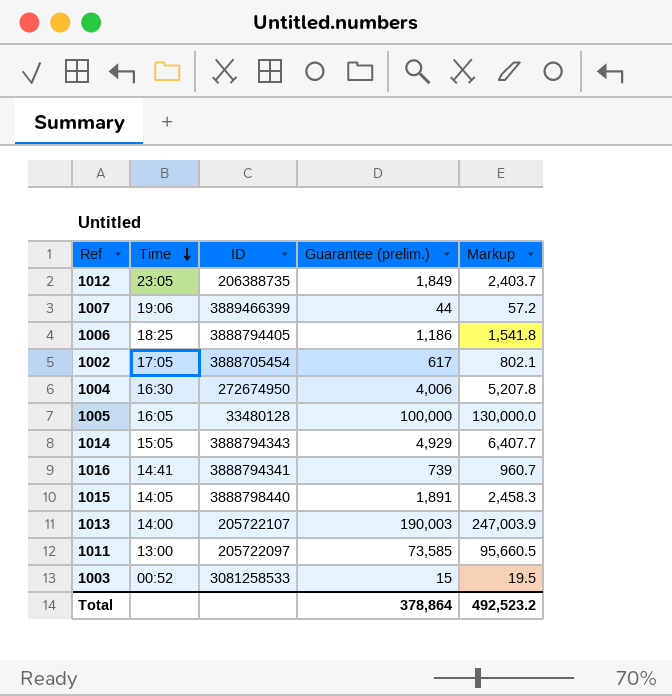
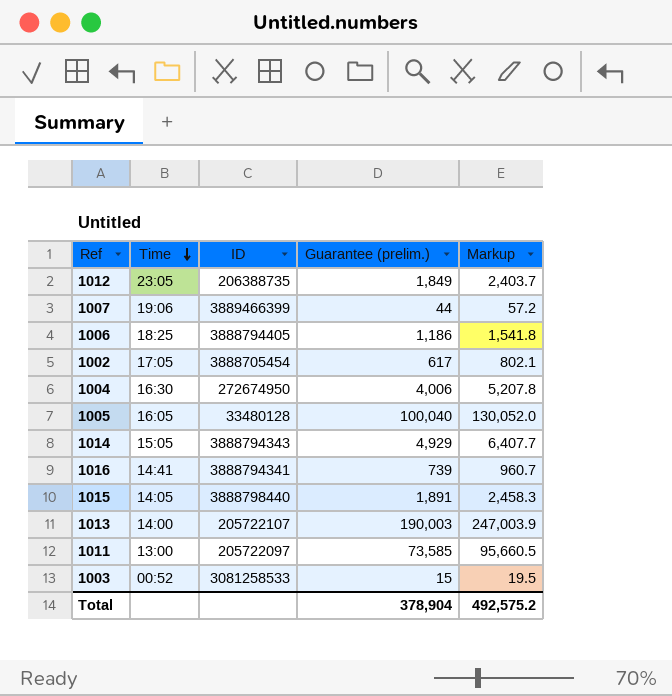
1005 | Guarantee (prelim.): 100,000 -> 100,040
1005 | Markup: 130,000.0 -> 130,052.0
Total | Guarantee (prelim.): 378,864 -> 378,904
Total | Markup: 492,523.2 -> 492,575.2

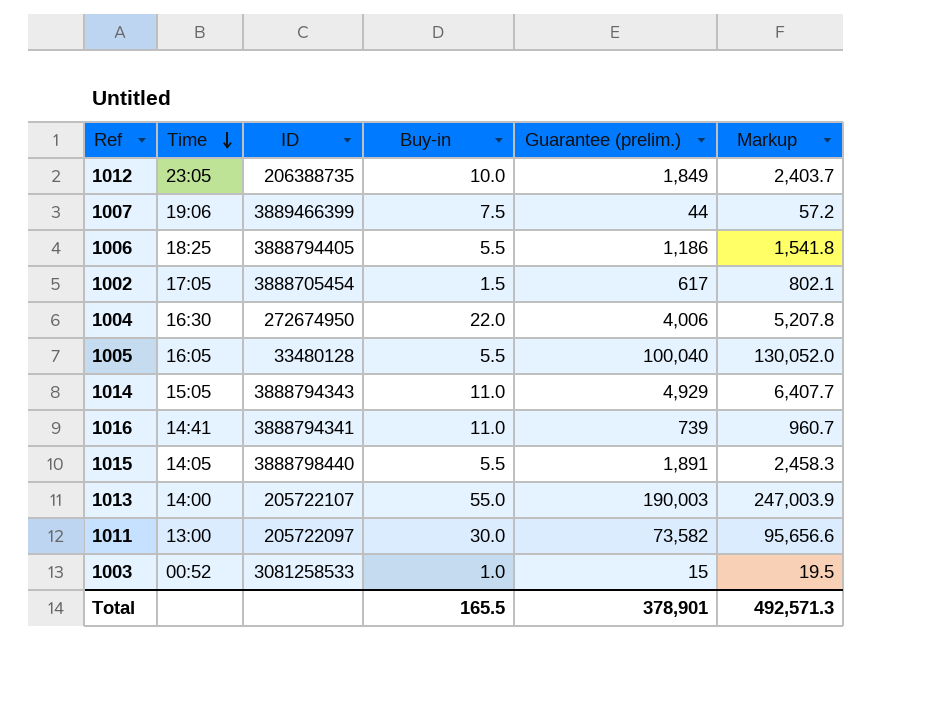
column Buy-in | position: none -> 4
1011 | Guarantee (prelim.): 73,585 -> 73,582
1011 | Markup: 95,660.5 -> 95,656.6
Total | Guarantee (prelim.): 378,904 -> 378,901
Total | Markup: 492,575.2 -> 492,571.3

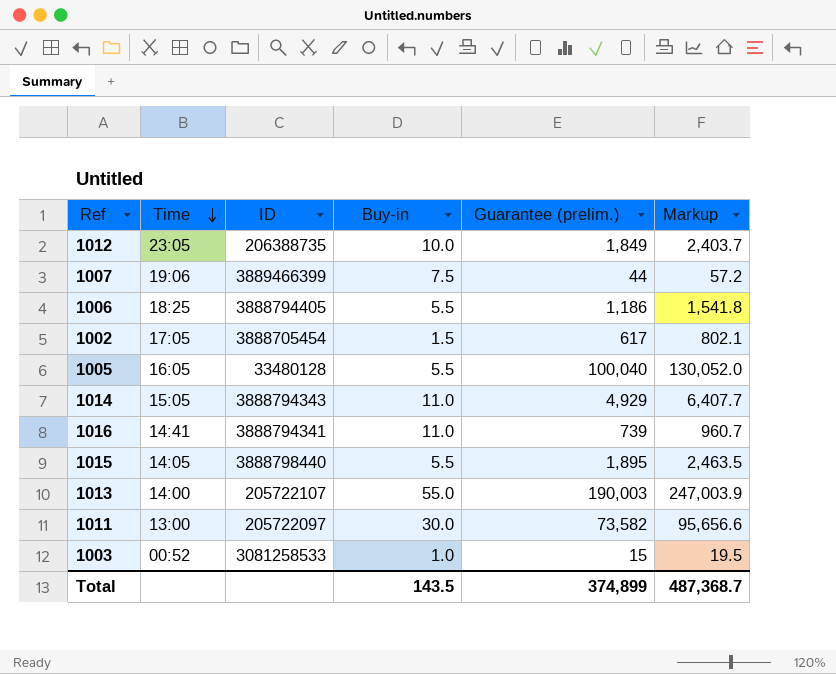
row 1004: 16:30 | 272674950 | 22.0 | 4,006 | 5,207.8 -> none
1015 | Guarantee (prelim.): 1,891 -> 1,895
1015 | Markup: 2,458.3 -> 2,463.5
Total | Buy-in: 165.5 -> 143.5
Total | Guarantee (prelim.): 378,901 -> 374,899
Total | Markup: 492,571.3 -> 487,368.7

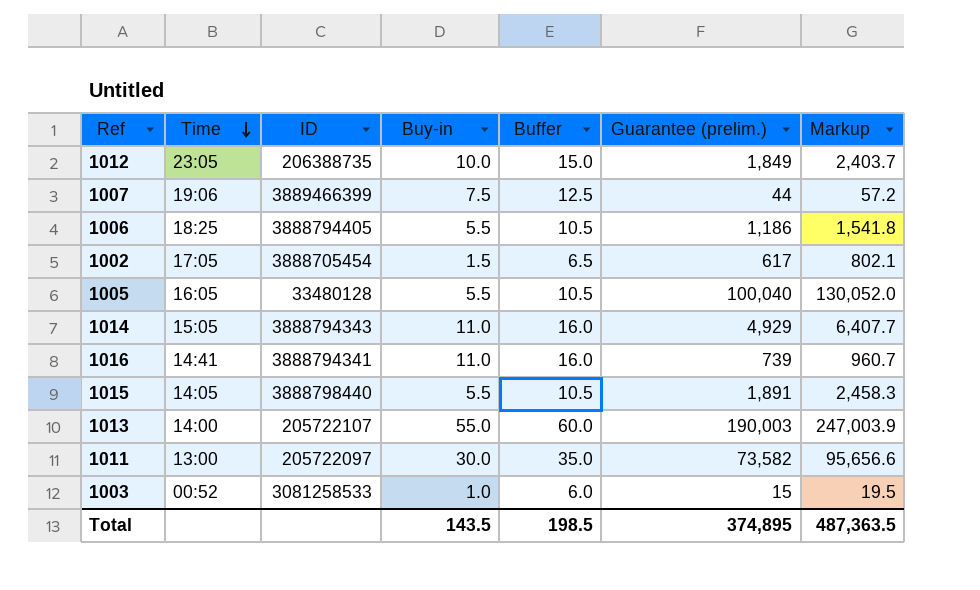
column Buffer | formula: none -> [Buy-in] + 5
1015 | Guarantee (prelim.): 1,895 -> 1,891
1015 | Markup: 2,463.5 -> 2,458.3
Total | Guarantee (prelim.): 374,899 -> 374,895
Total | Markup: 487,368.7 -> 487,363.5

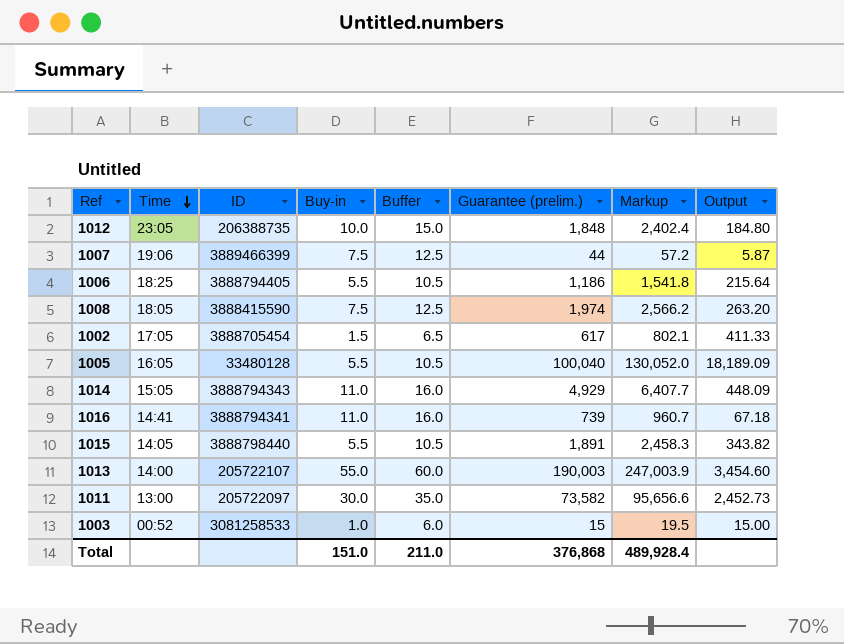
column Output | formula: none -> [Guarantee (prelim.)] / [Buy-in]
1012 | Guarantee (prelim.): 1,849 -> 1,848
1012 | Markup: 2,403.7 -> 2,402.4
row 1008: none -> 18:05 | 3888415590 | 7.5 | 12.5 | 1,974 | 2,566.2 | 263.20
Total | Buy-in: 143.5 -> 151.0
Total | Buffer: 198.5 -> 211.0
Total | Guarantee (prelim.): 374,895 -> 376,868
Total | Markup: 487,363.5 -> 489,928.4

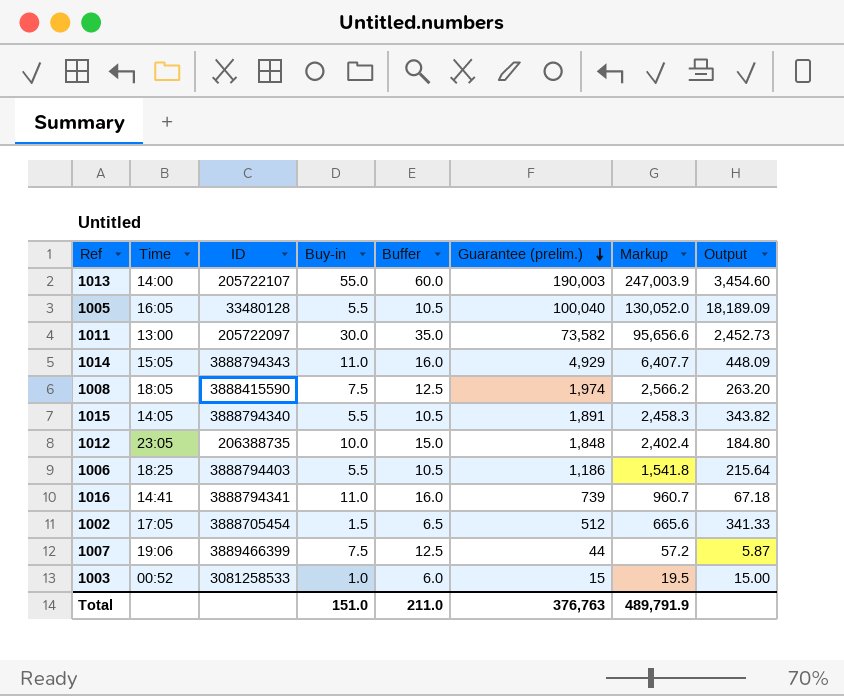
row order: Time descending -> Guarantee (prelim.) descending
1015 | ID: 3888798440 -> 3888794340
1006 | ID: 3888794405 -> 3888794403
1002 | Guarantee (prelim.): 617 -> 512
1002 | Markup: 802.1 -> 665.6
1002 | Output: 411.33 -> 341.33
Total | Guarantee (prelim.): 376,868 -> 376,763
Total | Markup: 489,928.4 -> 489,791.9

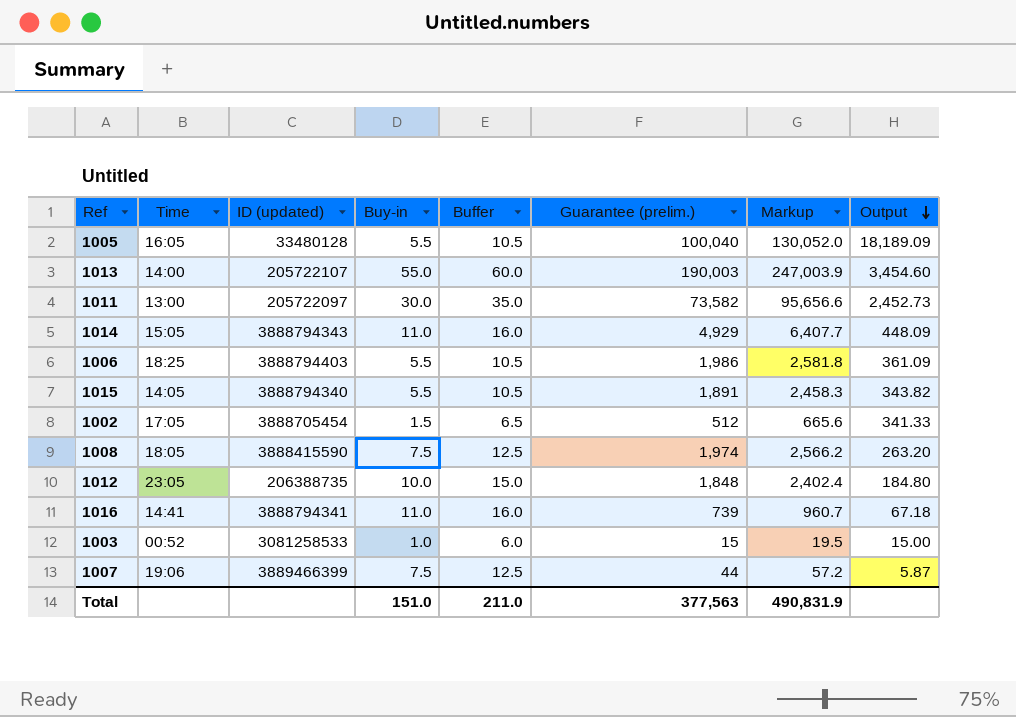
row order: Guarantee (prelim.) descending -> Output descending
column name: ID -> ID (updated)
1006 | Guarantee (prelim.): 1,186 -> 1,986
1006 | Markup: 1,541.8 -> 2,581.8
1006 | Output: 215.64 -> 361.09
Total | Guarantee (prelim.): 376,763 -> 377,563
Total | Markup: 489,791.9 -> 490,831.9

